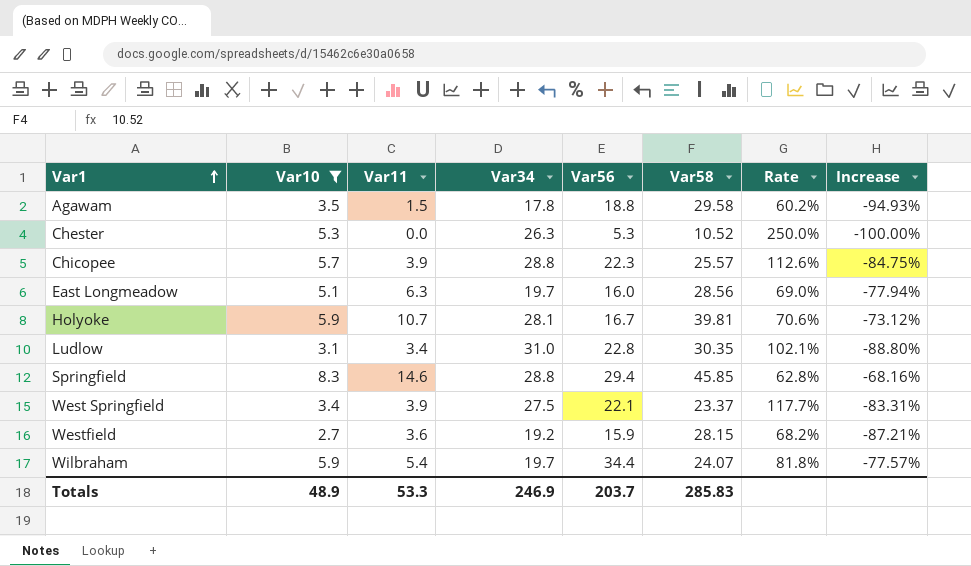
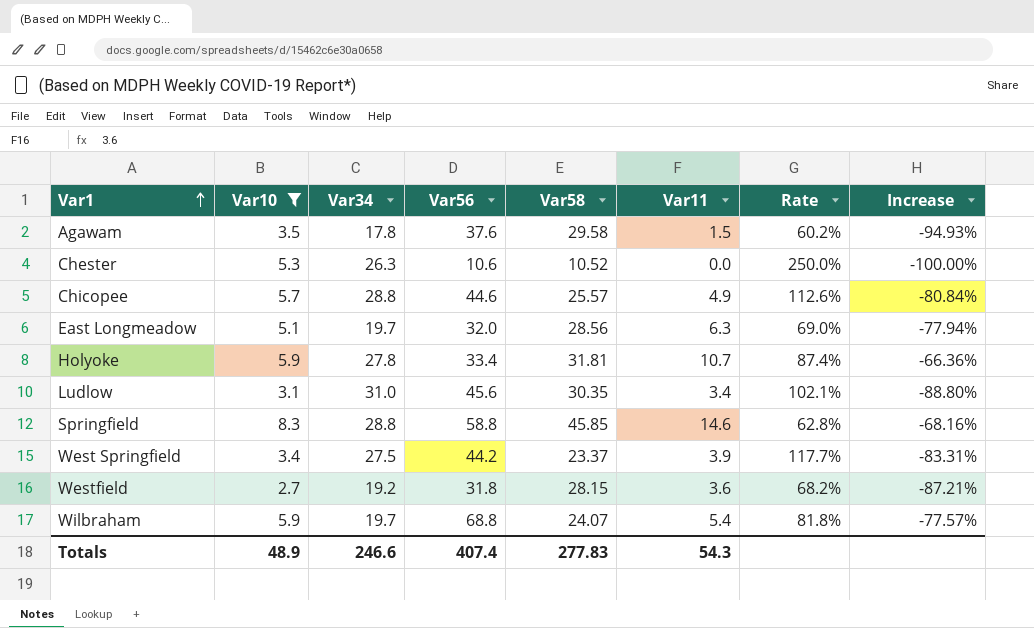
column Var11 | position: 3 -> 6
Agawam | Var56: 18.8 -> 37.6
Chester | Var56: 5.3 -> 10.6
Chicopee | Var56: 22.3 -> 44.6
Chicopee | Var11: 3.9 -> 4.9
Chicopee | Increase: -84.75% -> -80.84%
East Longmeadow | Var56: 16.0 -> 32.0
Holyoke | Var34: 28.1 -> 27.8
Holyoke | Var56: 16.7 -> 33.4
Holyoke | Var58: 39.81 -> 31.81
Holyoke | Rate: 70.6% -> 87.4%
Holyoke | Increase: -73.12% -> -66.36%
Ludlow | Var56: 22.8 -> 45.6
Springfield | Var56: 29.4 -> 58.8
West Springfield | Var56: 22.1 -> 44.2
Westfield | Var56: 15.9 -> 31.8
Wilbraham | Var56: 34.4 -> 68.8
Totals | Var34: 246.9 -> 246.6
Totals | Var56: 203.7 -> 407.4
Totals | Var58: 285.83 -> 277.83
Totals | Var11: 53.3 -> 54.3

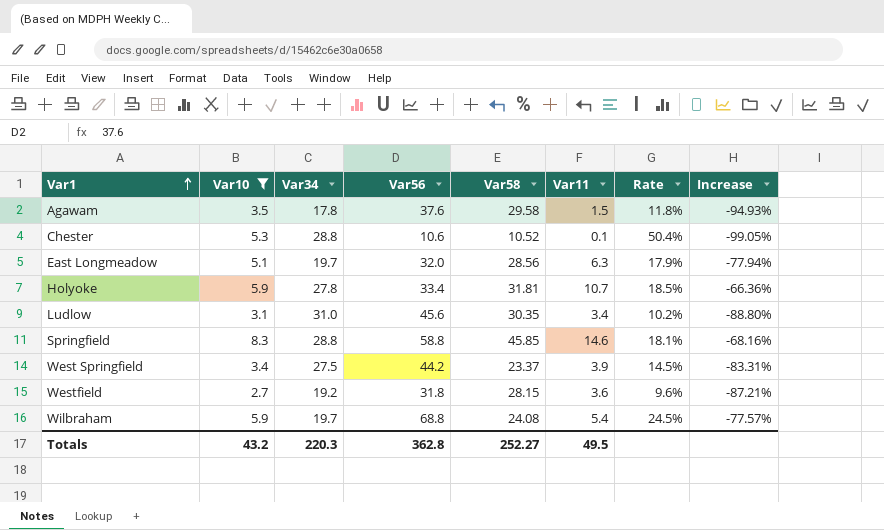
column Rate | formula: [Var34] / [Var58] -> [Var10] / [Var58]
row Chicopee: 5.7 | 28.8 | 44.6 | 25.57 | 4.9 | 112.6% | -80.84% -> none
Chester | Var34: 26.3 -> 28.8
Chester | Var11: 0.0 -> 0.1
Chester | Increase: -100.00% -> -99.05%
Wilbraham | Var58: 24.07 -> 24.08
Totals | Var10: 48.9 -> 43.2
Totals | Var34: 246.6 -> 220.3
Totals | Var56: 407.4 -> 362.8
Totals | Var58: 277.83 -> 252.27
Totals | Var11: 54.3 -> 49.5

